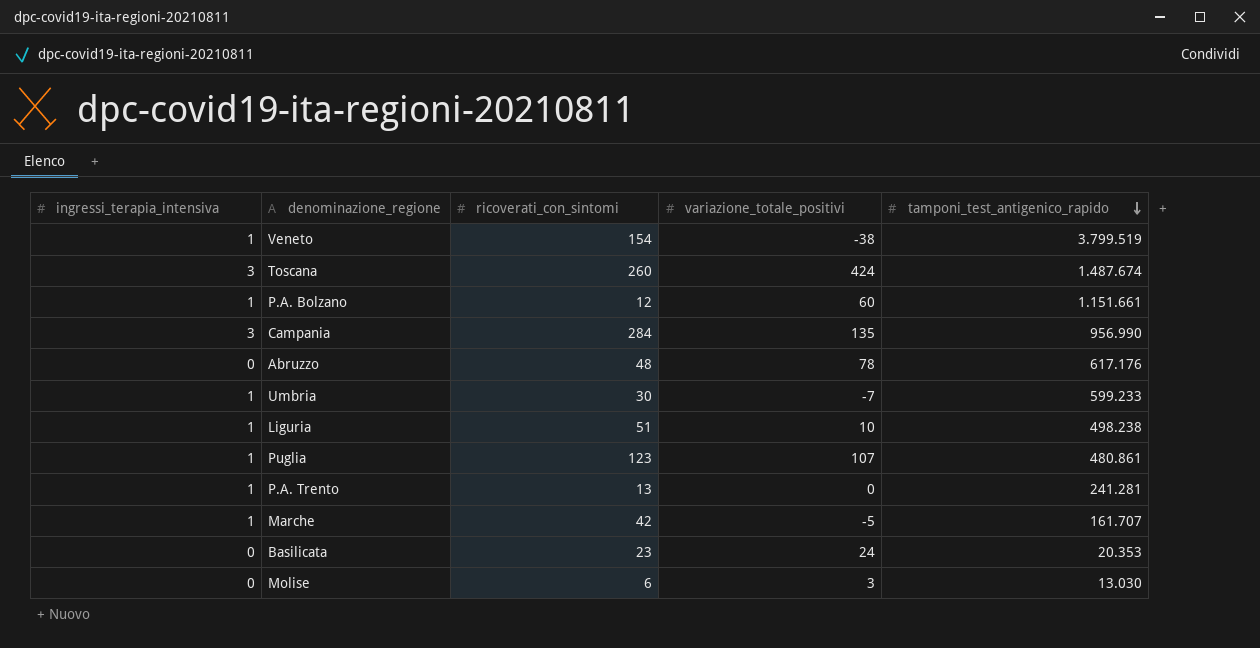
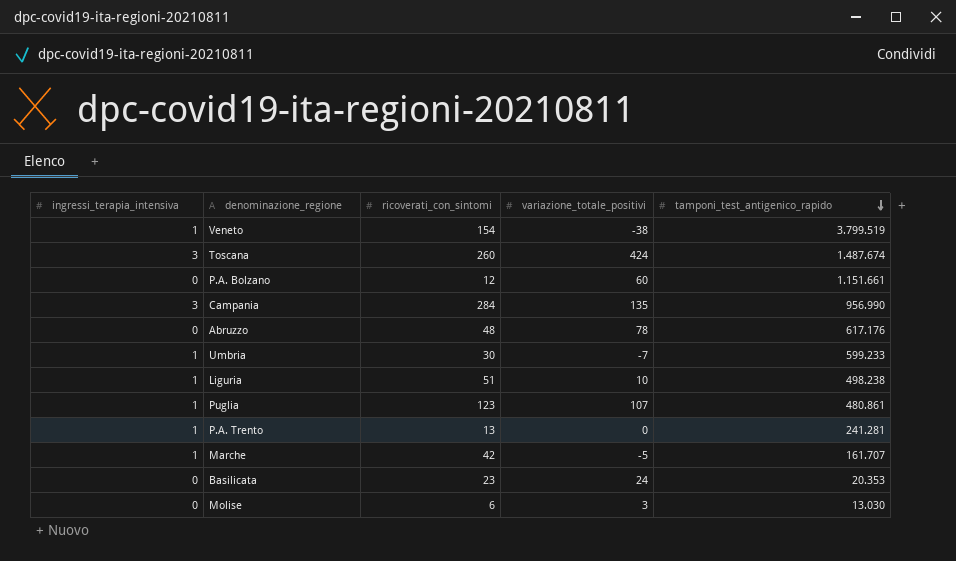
P.A. Bolzano | ingressi_terapia_intensiva: 1 -> 0

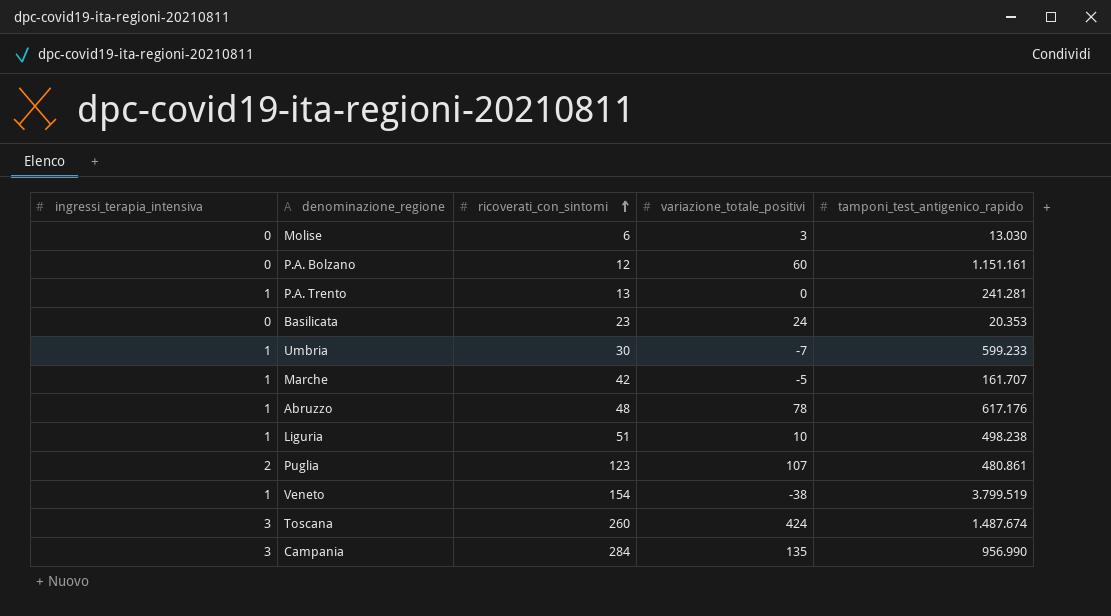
row order: tamponi_test_antigenico_rapido descending -> ricoverati_con_sintomi ascending
P.A. Bolzano | tamponi_test_antigenico_rapido: 1.151.661 -> 1.151.161
Abruzzo | ingressi_terapia_intensiva: 0 -> 1
Puglia | ingressi_terapia_intensiva: 1 -> 2

